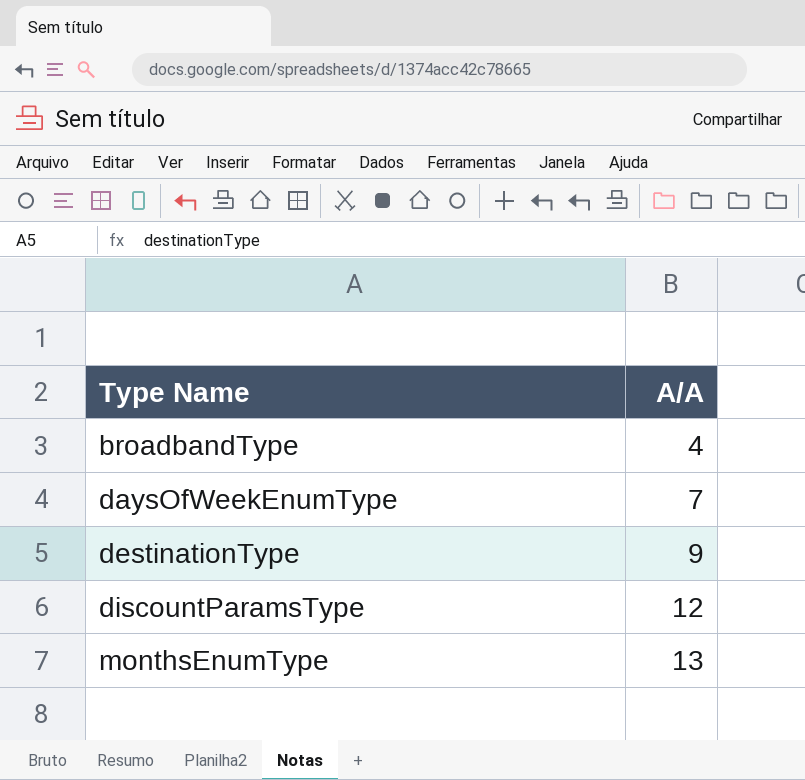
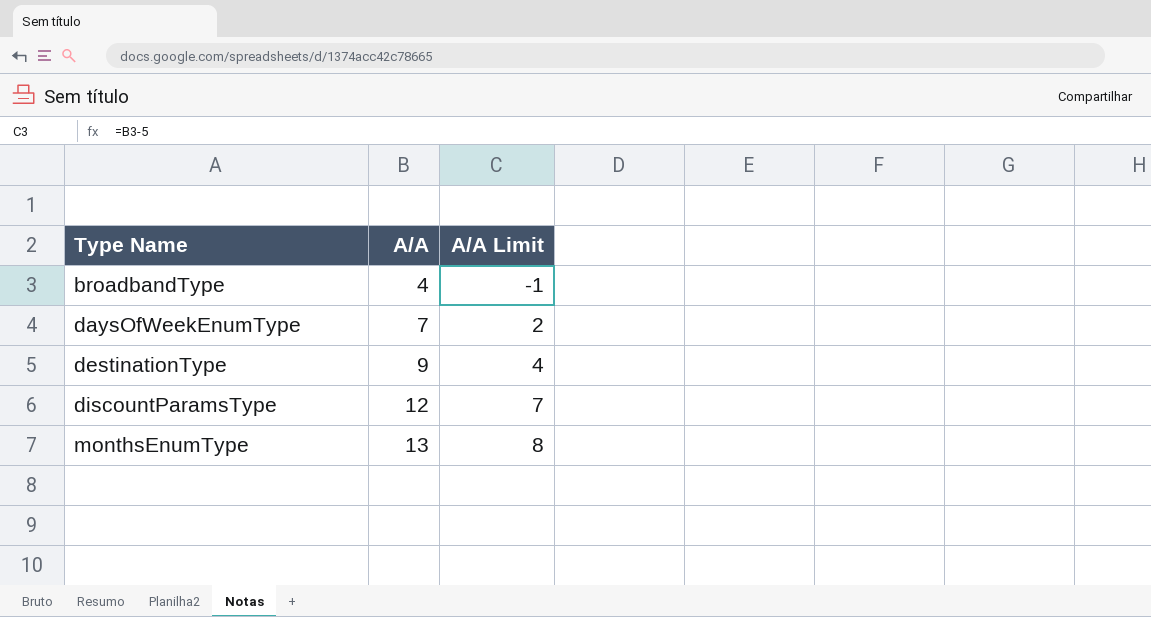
column Α/Α Limit | formula: none -> [Α/Α] - 5

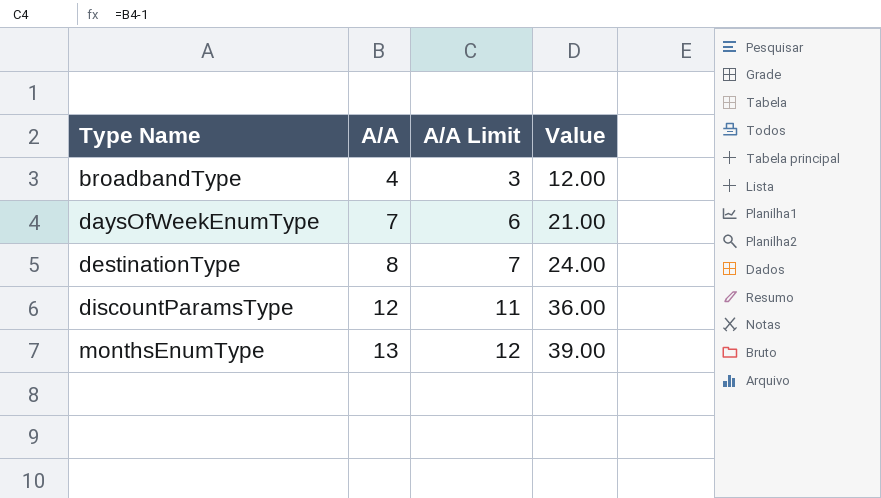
column Α/Α Limit | formula: [Α/Α] - 5 -> [Α/Α] - 1
column Value | formula: none -> [Α/Α] * 3
destinationType | Α/Α: 9 -> 8

